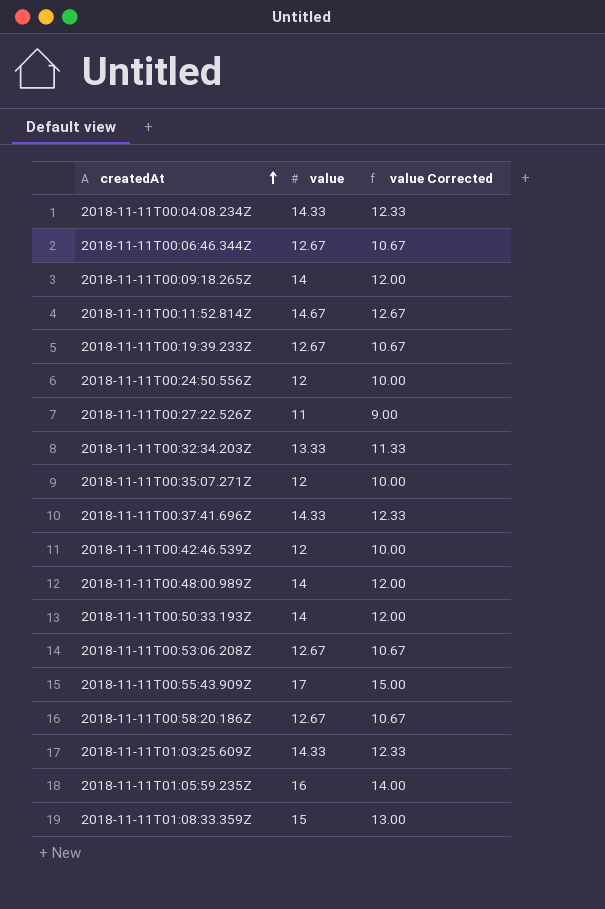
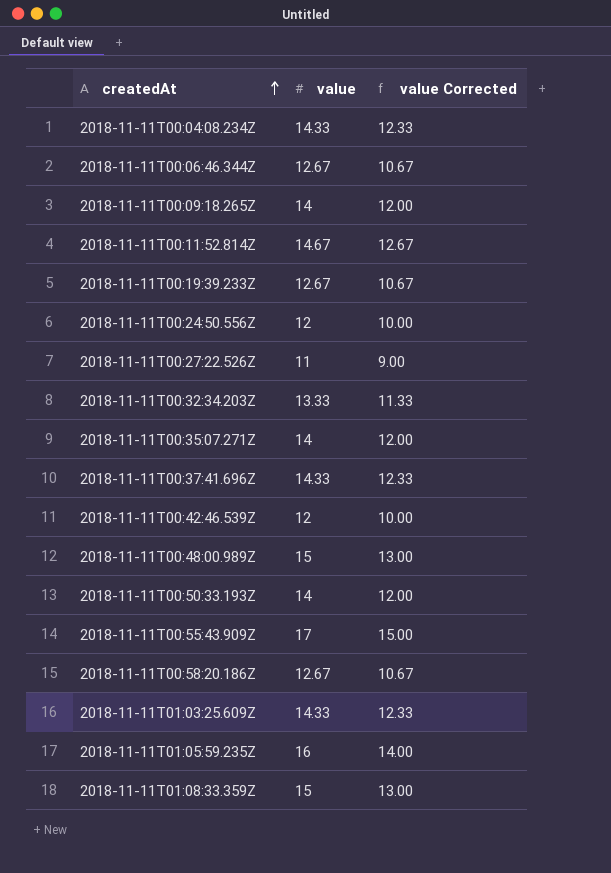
row 2018-11-11T00:53:06.208Z: 12.67 | 10.67 -> none
2018-11-11T00:35:07.271Z | value: 12 -> 14
2018-11-11T00:35:07.271Z | value Corrected: 10.00 -> 12.00
2018-11-11T00:48:00.989Z | value: 14 -> 15
2018-11-11T00:48:00.989Z | value Corrected: 12.00 -> 13.00

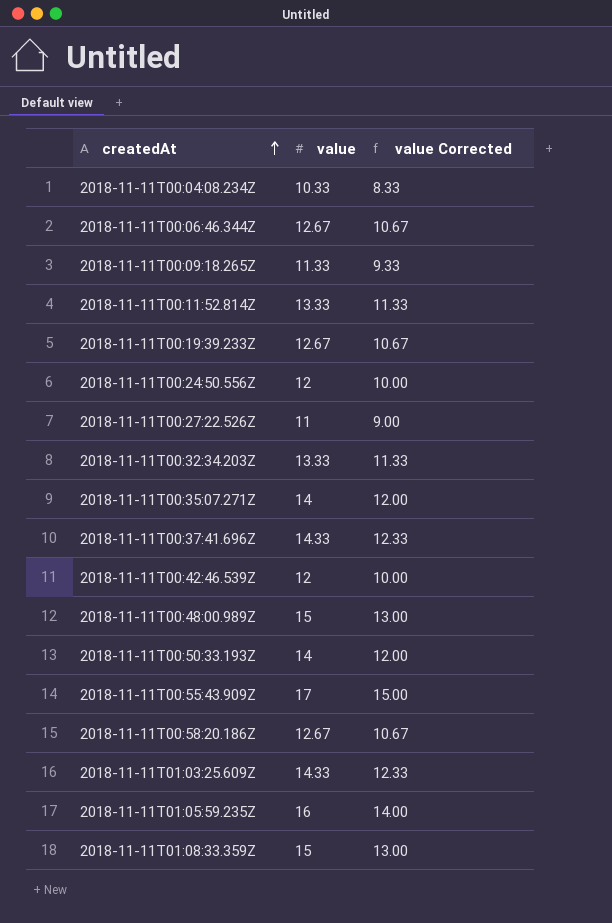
2018-11-11T00:04:08.234Z | value: 14.33 -> 10.33
2018-11-11T00:04:08.234Z | value Corrected: 12.33 -> 8.33
2018-11-11T00:09:18.265Z | value: 14 -> 11.33
2018-11-11T00:09:18.265Z | value Corrected: 12.00 -> 9.33
2018-11-11T00:11:52.814Z | value: 14.67 -> 13.33
2018-11-11T00:11:52.814Z | value Corrected: 12.67 -> 11.33

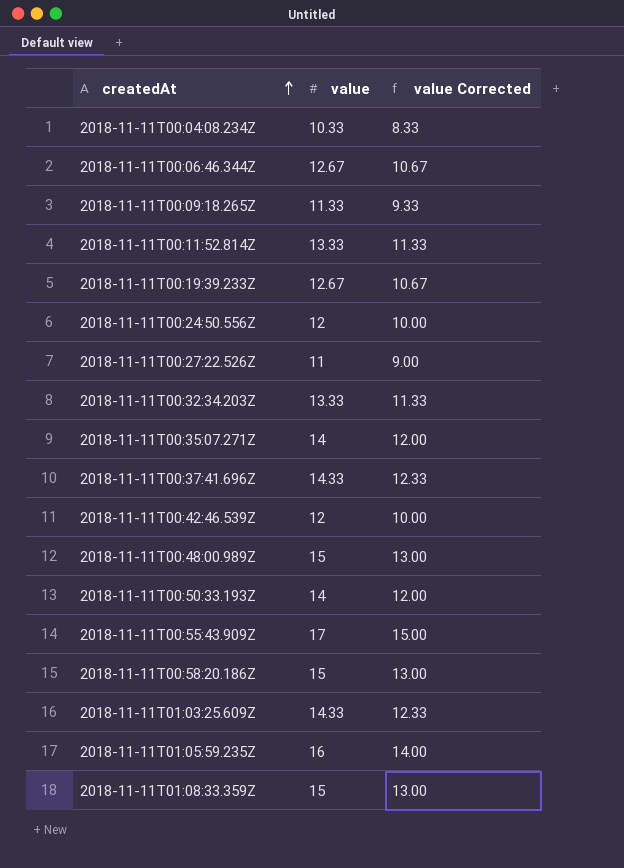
2018-11-11T00:58:20.186Z | value: 12.67 -> 15
2018-11-11T00:58:20.186Z | value Corrected: 10.67 -> 13.00

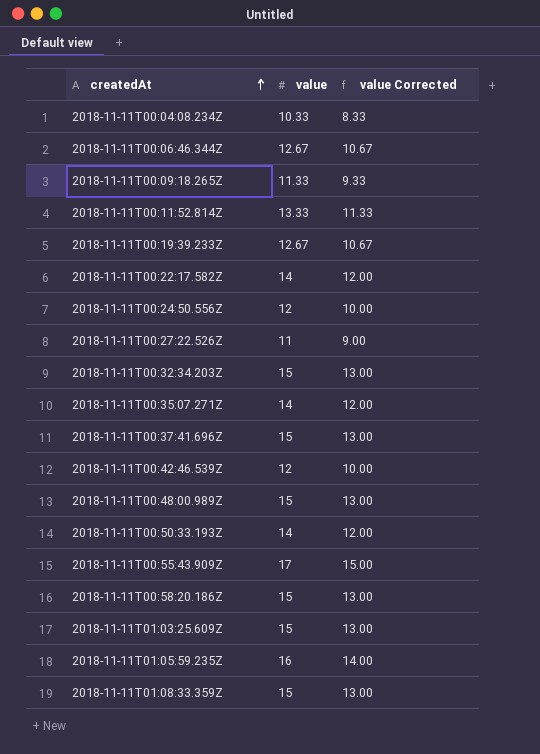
row 2018-11-11T00:22:17.582Z: none -> 14 | 12.00
2018-11-11T00:32:34.203Z | value: 13.33 -> 15
2018-11-11T00:32:34.203Z | value Corrected: 11.33 -> 13.00
2018-11-11T00:37:41.696Z | value: 14.33 -> 15
2018-11-11T00:37:41.696Z | value Corrected: 12.33 -> 13.00
2018-11-11T01:03:25.609Z | value: 14.33 -> 15
2018-11-11T01:03:25.609Z | value Corrected: 12.33 -> 13.00

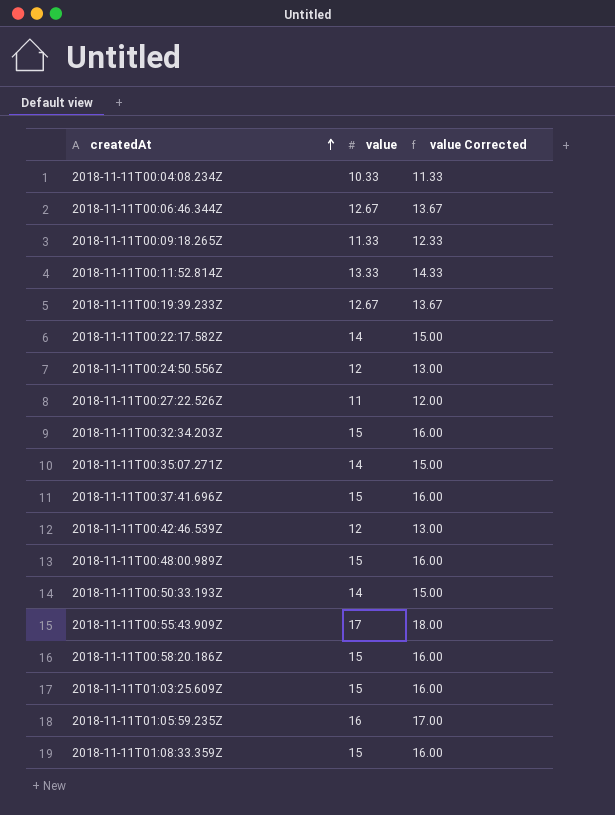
column value Corrected | formula: [value] - 2 -> [value] + 1

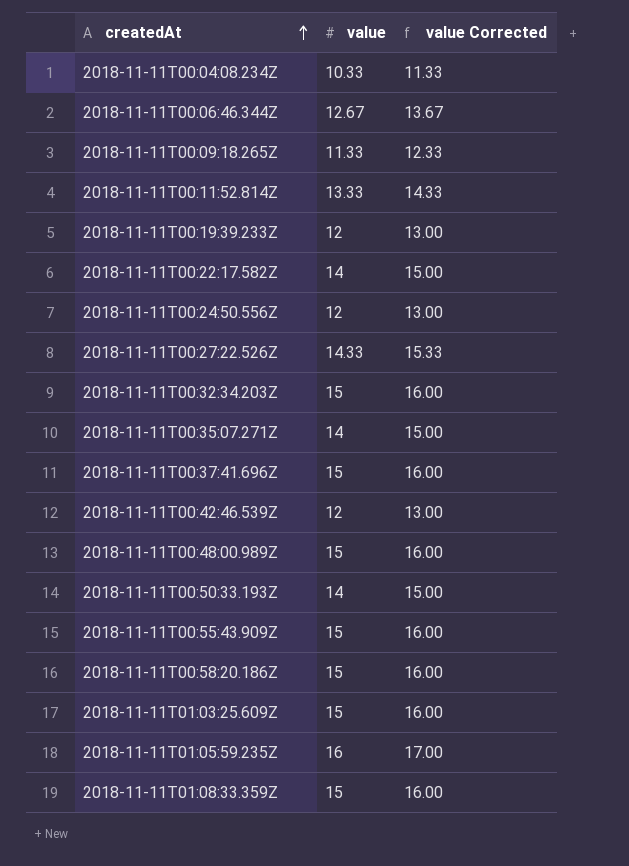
2018-11-11T00:19:39.233Z | value: 12.67 -> 12
2018-11-11T00:19:39.233Z | value Corrected: 13.67 -> 13.00
2018-11-11T00:27:22.526Z | value: 11 -> 14.33
2018-11-11T00:27:22.526Z | value Corrected: 12.00 -> 15.33
2018-11-11T00:55:43.909Z | value: 17 -> 15
2018-11-11T00:55:43.909Z | value Corrected: 18.00 -> 16.00

